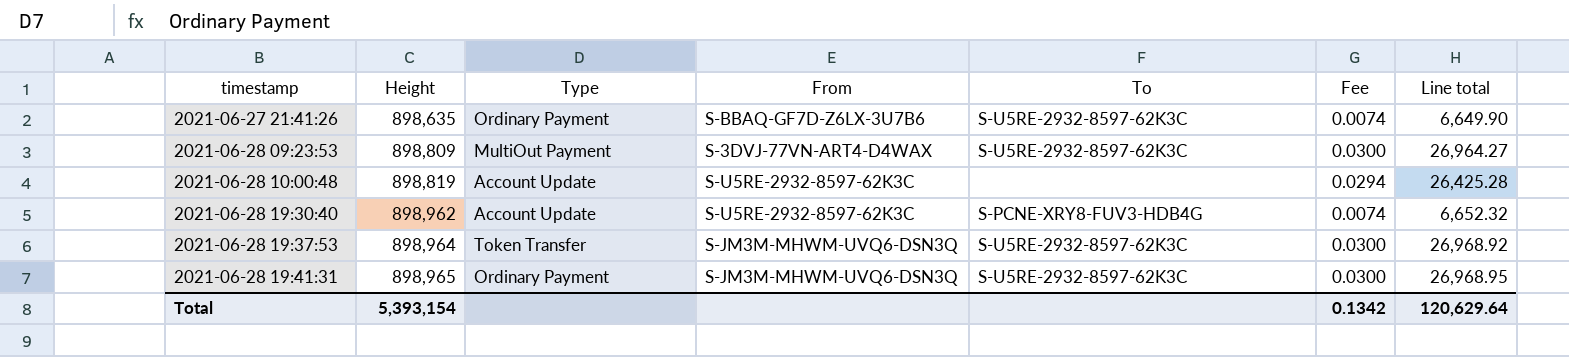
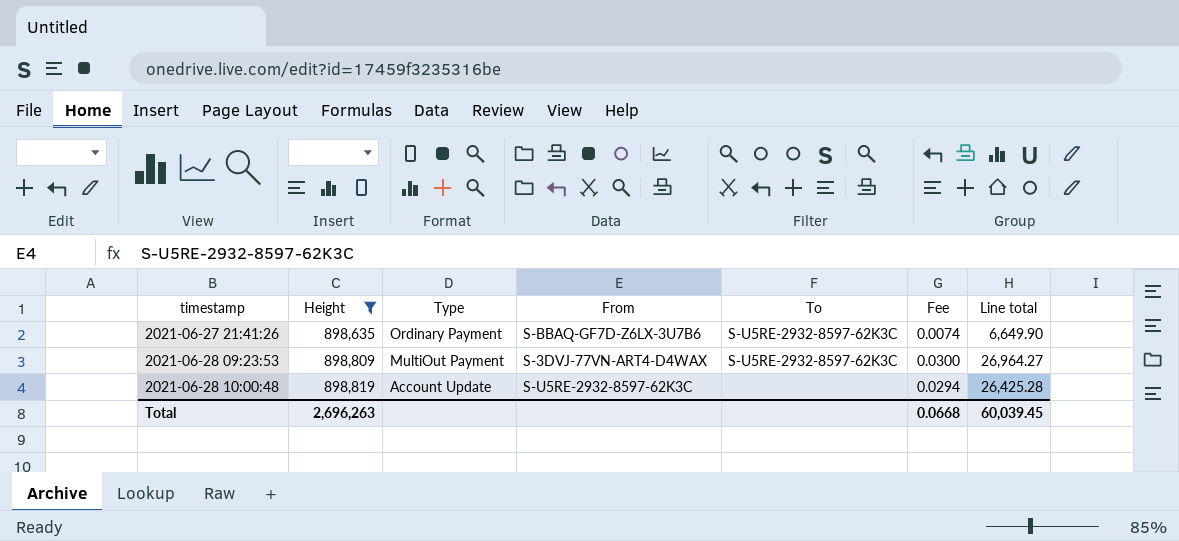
filter: none -> Height <= 898,819
Total | Height: 5,393,154 -> 2,696,263
Total | Fee: 0.1342 -> 0.0668
Total | Line total: 120,629.64 -> 60,039.45

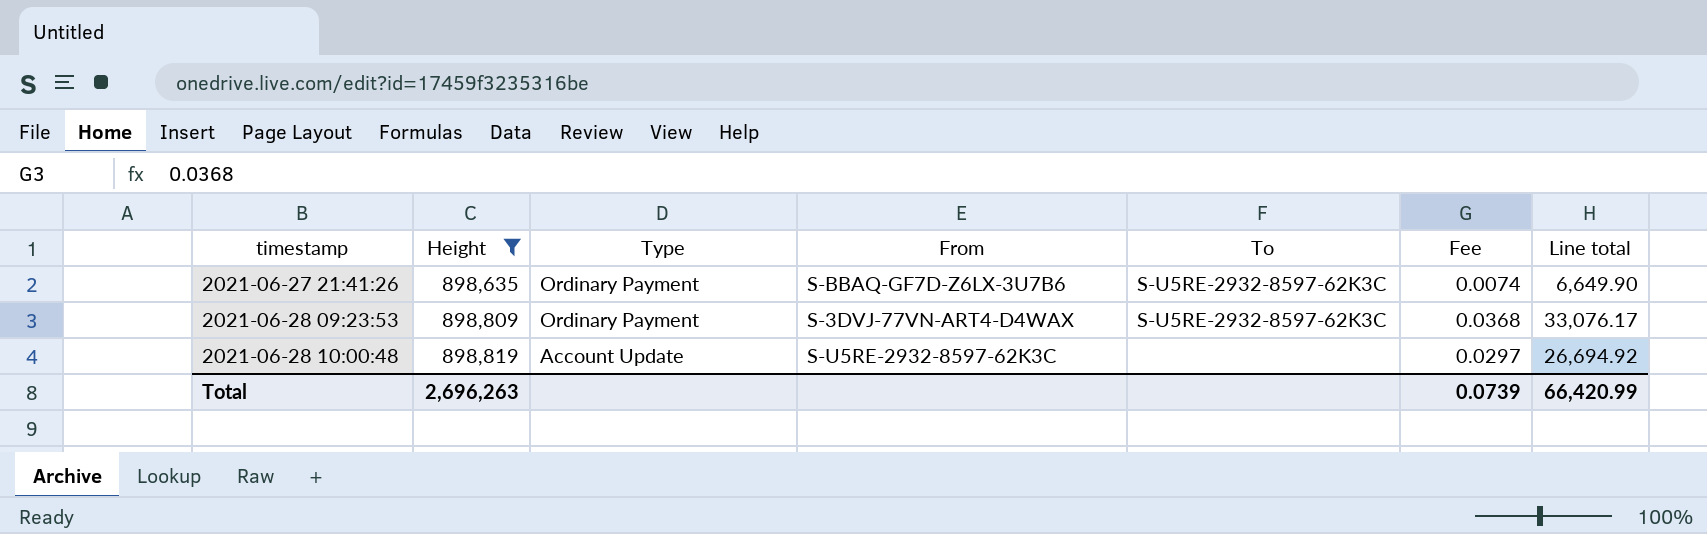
2021-06-28 09:23:53 | Type: MultiOut Payment -> Ordinary Payment
2021-06-28 09:23:53 | Fee: 0.0300 -> 0.0368
2021-06-28 09:23:53 | Line total: 26,964.27 -> 33,076.17
2021-06-28 10:00:48 | Fee: 0.0294 -> 0.0297
2021-06-28 10:00:48 | Line total: 26,425.28 -> 26,694.92
Total | Fee: 0.0668 -> 0.0739
Total | Line total: 60,039.45 -> 66,420.99

